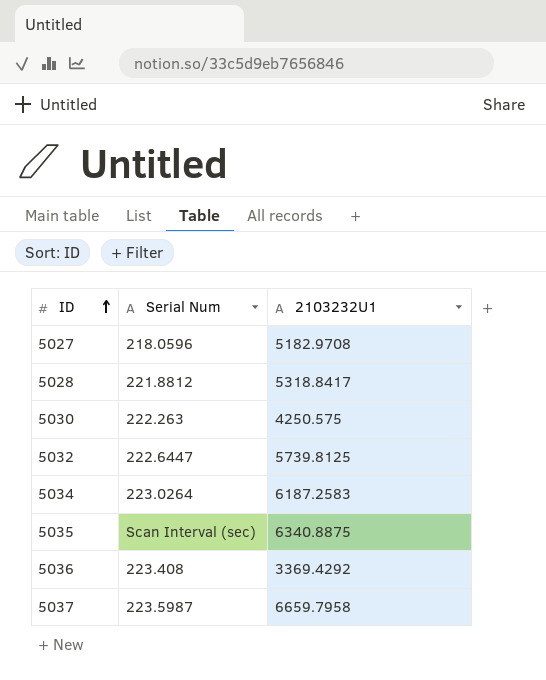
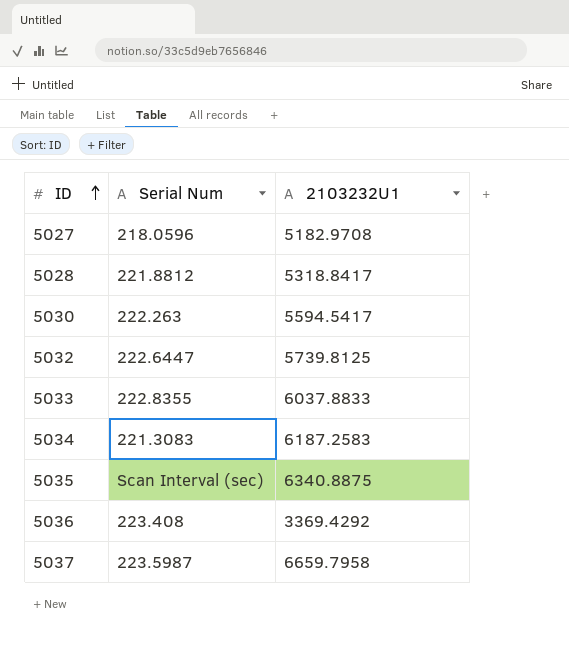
5030 | 2103232U1: 4250.575 -> 5594.5417
row 5033: none -> 222.8355 | 6037.8833
5034 | Serial Num: 223.0264 -> 221.3083

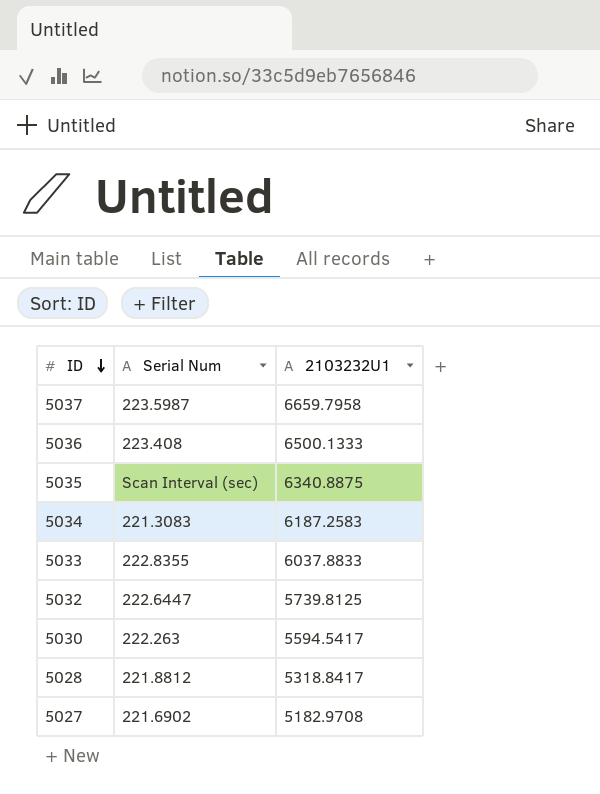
row order: ID ascending -> ID descending
5036 | 2103232U1: 3369.4292 -> 6500.1333
5027 | Serial Num: 218.0596 -> 221.6902

